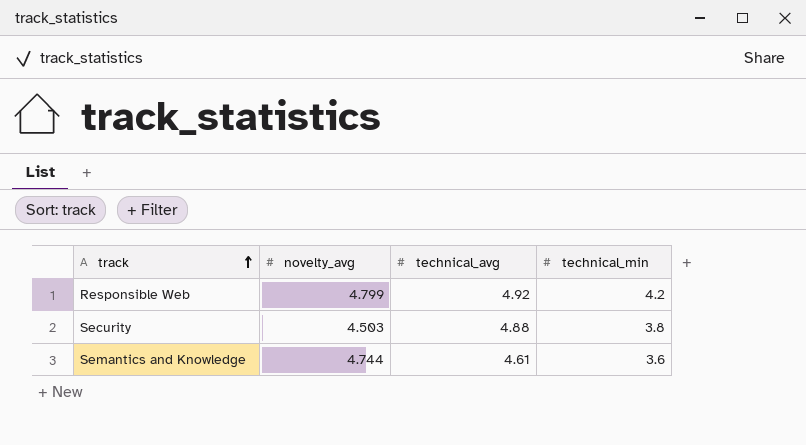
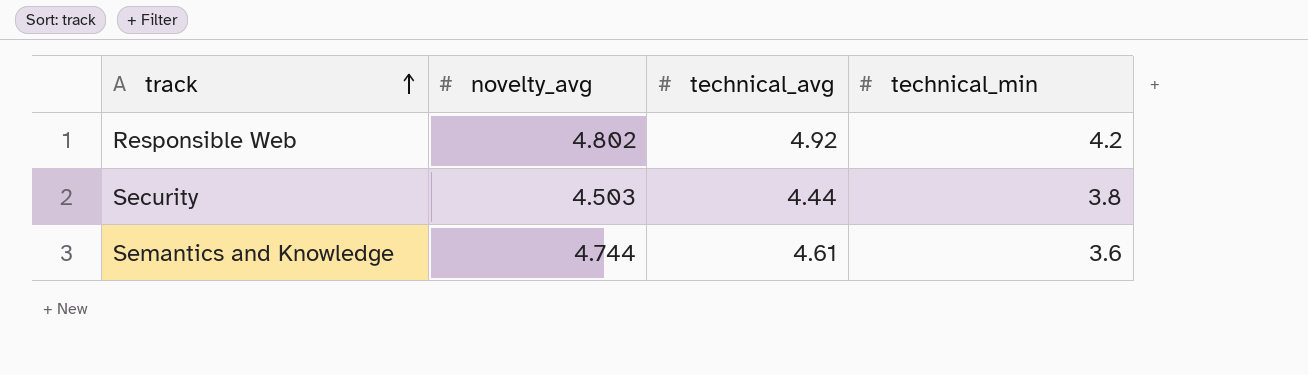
Responsible Web | novelty_avg: 4.799 -> 4.802
Security | technical_avg: 4.88 -> 4.44

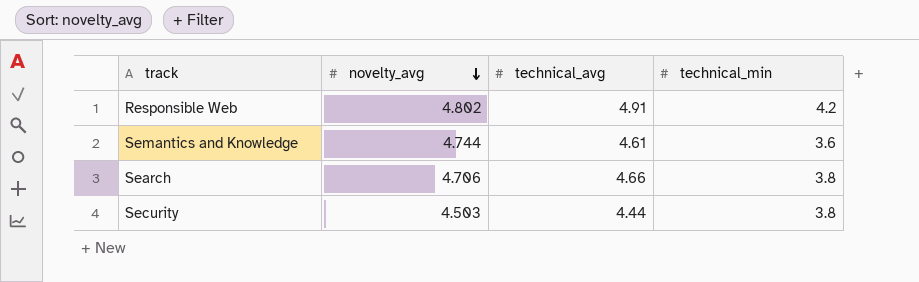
row order: track ascending -> novelty_avg descending
Responsible Web | technical_avg: 4.92 -> 4.91
row Search: none -> 4.706 | 4.66 | 3.8

